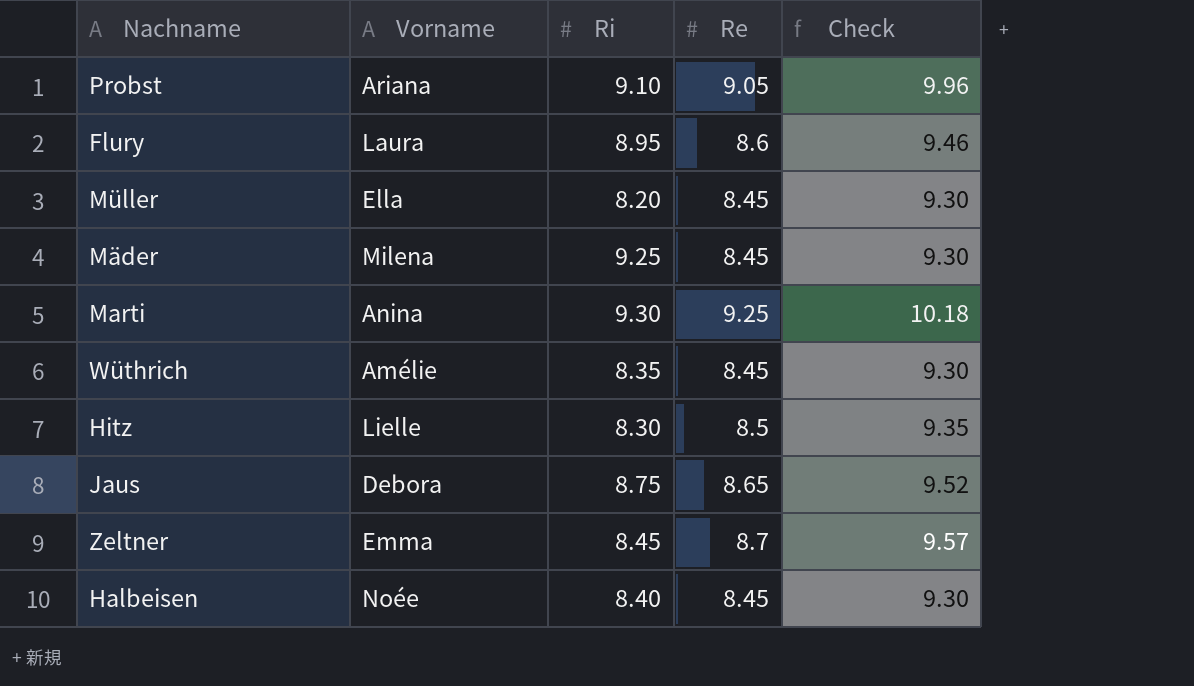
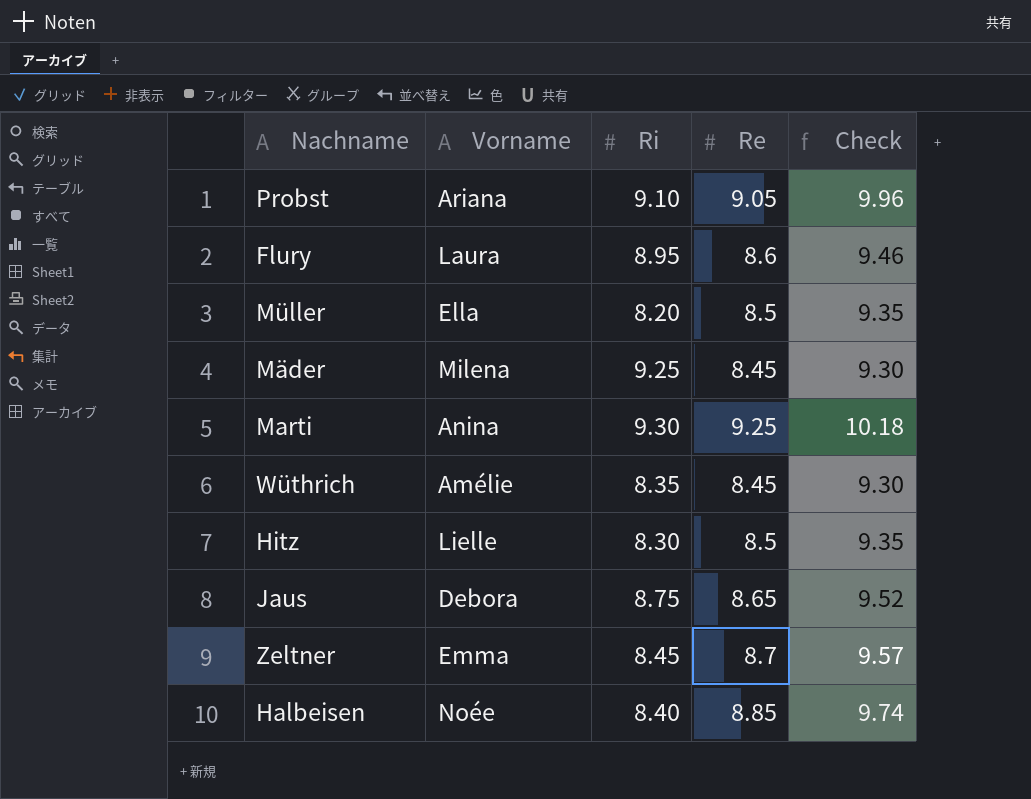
Müller | Re: 8.45 -> 8.5
Müller | Check: 9.30 -> 9.35
Halbeisen | Re: 8.45 -> 8.85
Halbeisen | Check: 9.30 -> 9.74

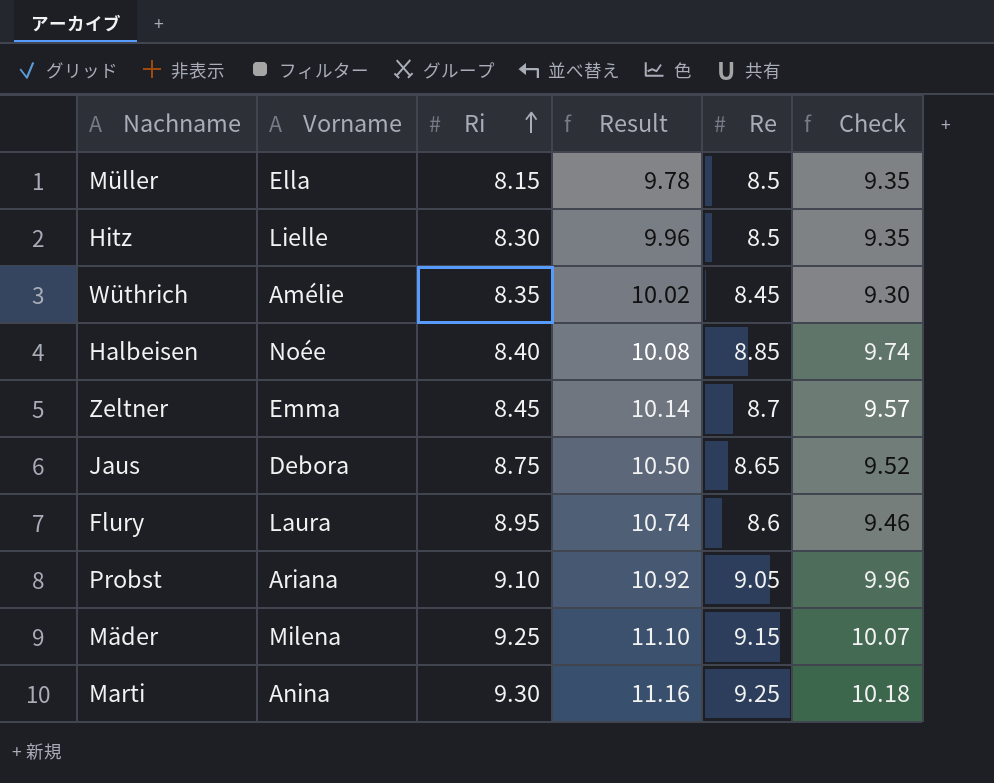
row order: none -> Ri ascending
column Result | formula: none -> [Ri] * 1.2
Müller | Ri: 8.20 -> 8.15
Mäder | Re: 8.45 -> 9.15
Mäder | Check: 9.30 -> 10.07

